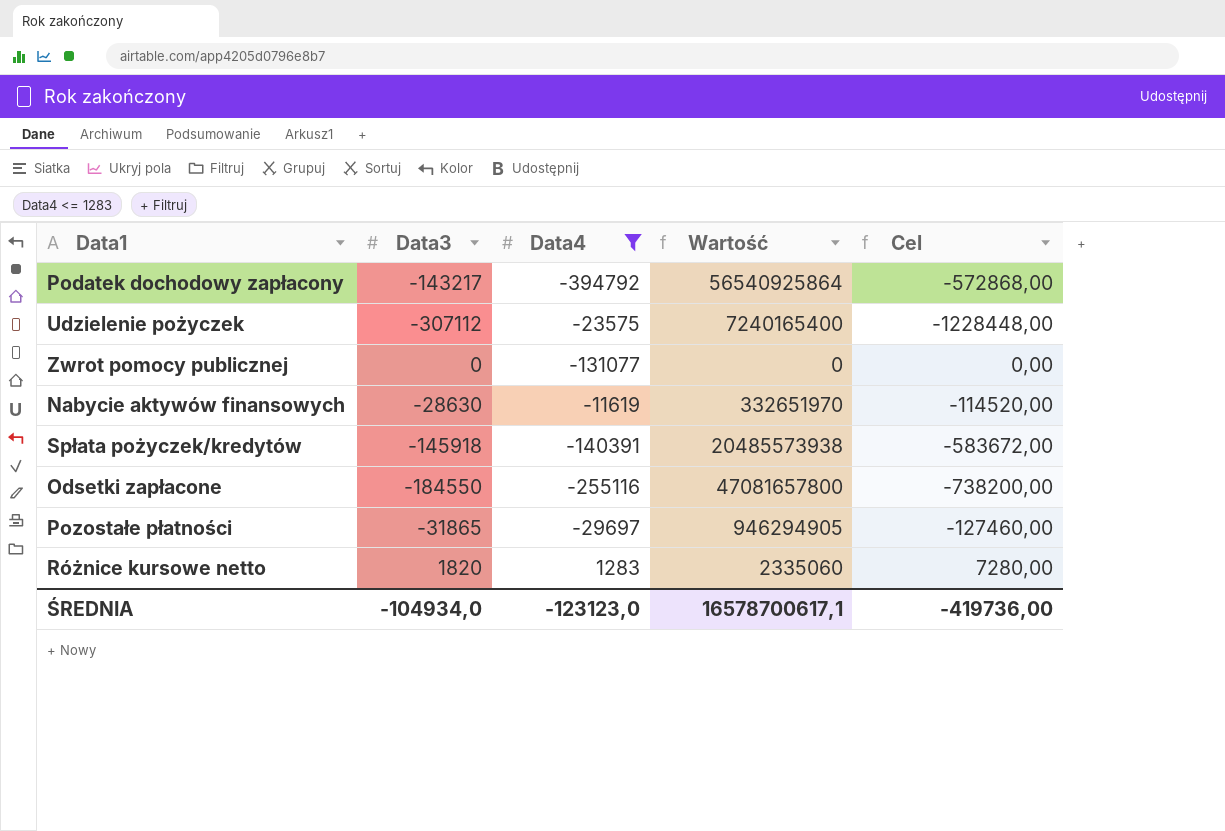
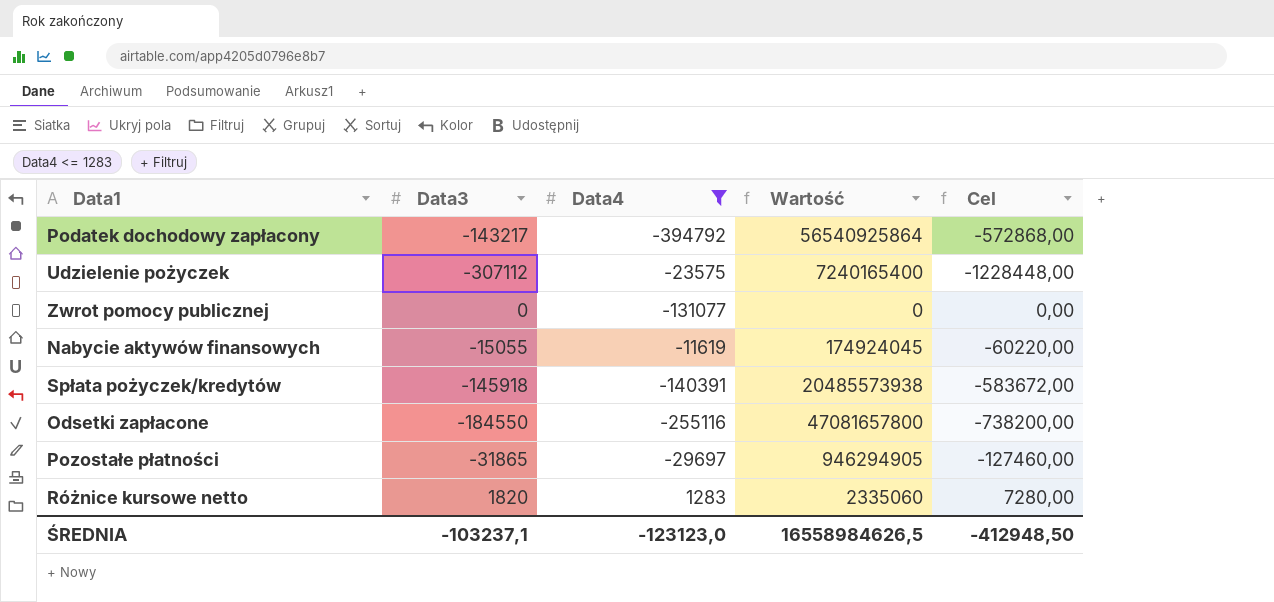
Nabycie aktywów finansowych | Data3: -28630 -> -15055
Nabycie aktywów finansowych | Wartość: 332651970 -> 174924045
Nabycie aktywów finansowych | Cel: -114520,00 -> -60220,00
ŚREDNIA | Data3: -104934,0 -> -103237,1
ŚREDNIA | Wartość: 16578700617,1 -> 16558984626,5
ŚREDNIA | Cel: -419736,00 -> -412948,50

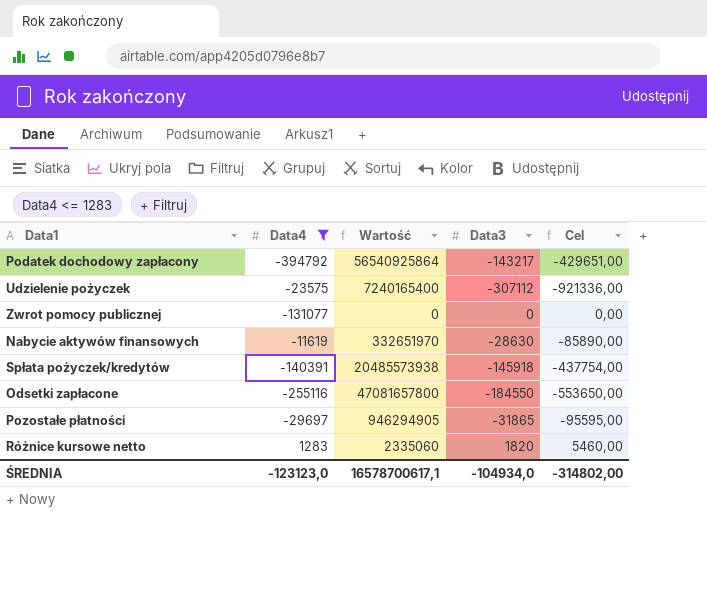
column Data3 | position: 2 -> 4
column Cel | formula: [Data3] * 4 -> [Data3] * 3
Nabycie aktywów finansowych | Wartość: 174924045 -> 332651970
Nabycie aktywów finansowych | Data3: -15055 -> -28630
ŚREDNIA | Wartość: 16558984626,5 -> 16578700617,1
ŚREDNIA | Data3: -103237,1 -> -104934,0
ŚREDNIA | Cel: -412948,50 -> -314802,00

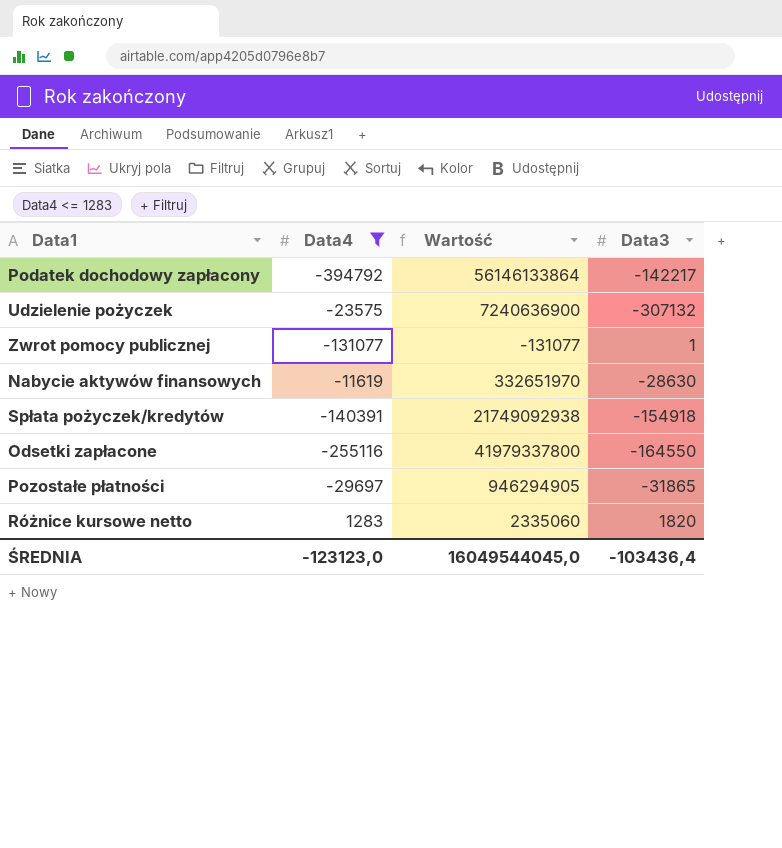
column Cel | formula: [Data3] * 3 -> none
Podatek dochodowy zapłacony | Wartość: 56540925864 -> 56146133864
Podatek dochodowy zapłacony | Data3: -143217 -> -142217
Udzielenie pożyczek | Wartość: 7240165400 -> 7240636900
Udzielenie pożyczek | Data3: -307112 -> -307132
Zwrot pomocy publicznej | Wartość: 0 -> -131077
Zwrot pomocy publicznej | Data3: 0 -> 1
Spłata pożyczek/kredytów | Wartość: 20485573938 -> 21749092938
Spłata pożyczek/kredytów | Data3: -145918 -> -154918
Odsetki zapłacone | Wartość: 47081657800 -> 41979337800
Odsetki zapłacone | Data3: -184550 -> -164550
ŚREDNIA | Wartość: 16578700617,1 -> 16049544045,0
ŚREDNIA | Data3: -104934,0 -> -103436,4

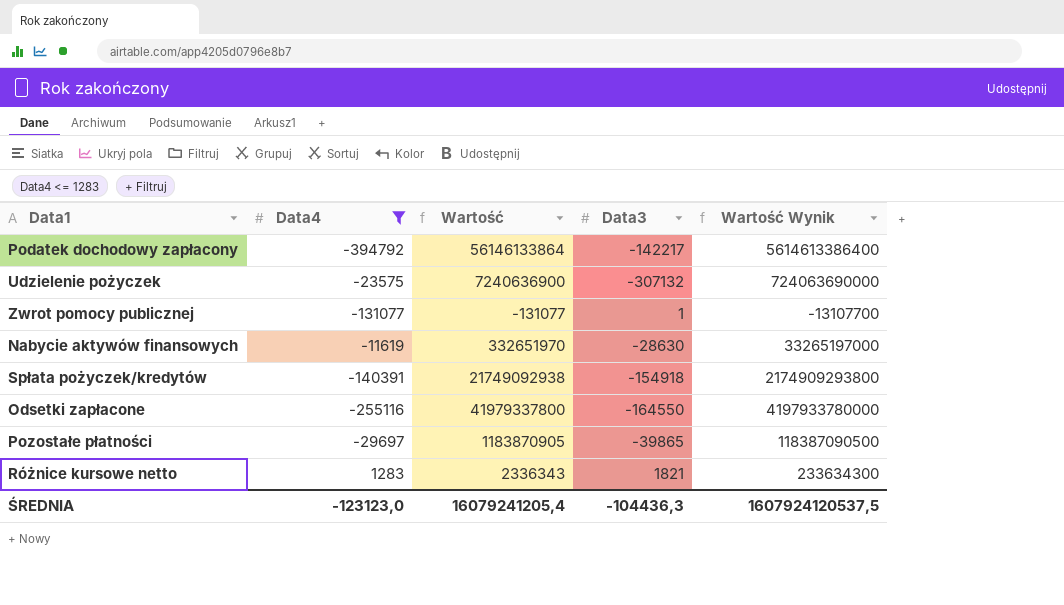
column Wartość Wynik | formula: none -> [Wartość] * 100
Pozostałe płatności | Wartość: 946294905 -> 1183870905
Pozostałe płatności | Data3: -31865 -> -39865
Różnice kursowe netto | Wartość: 2335060 -> 2336343
Różnice kursowe netto | Data3: 1820 -> 1821
ŚREDNIA | Wartość: 16049544045,0 -> 16079241205,4
ŚREDNIA | Data3: -103436,4 -> -104436,3

